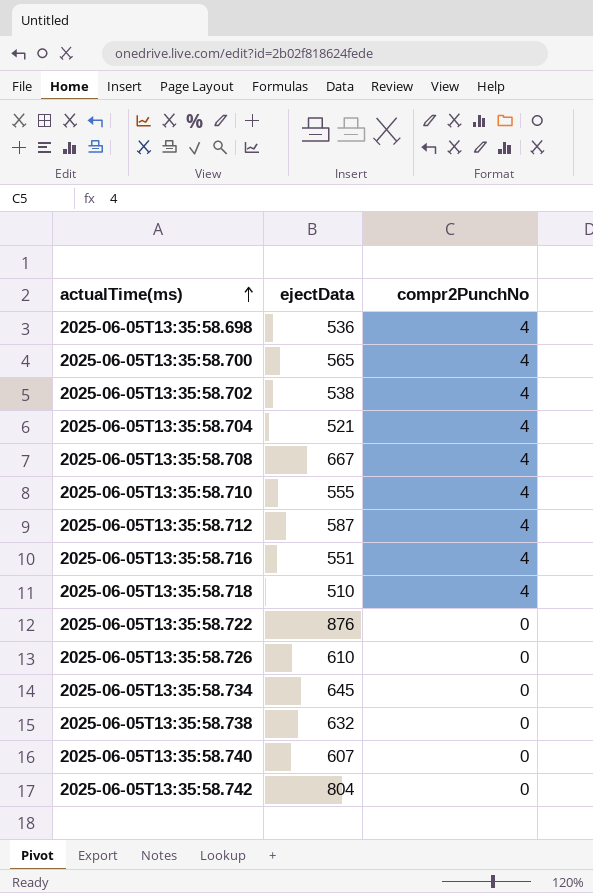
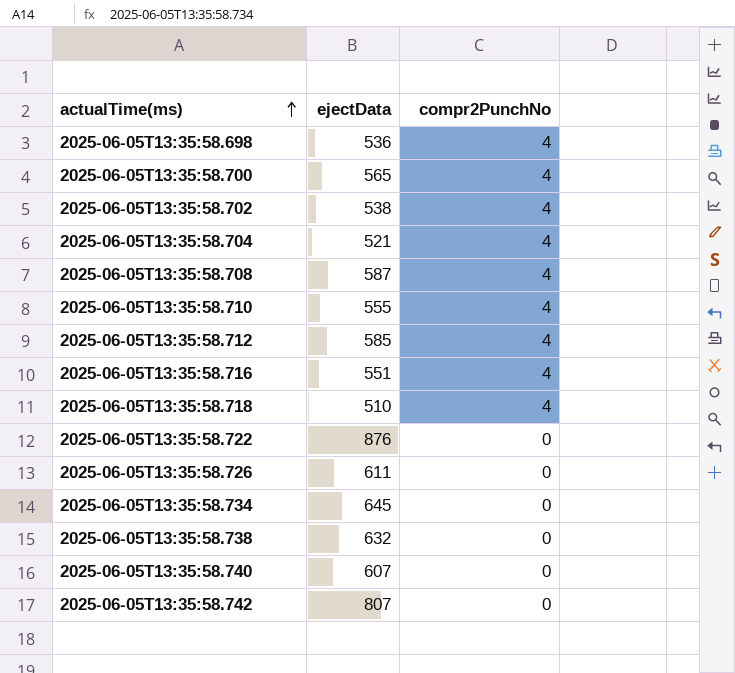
2025-06-05T13:35:58.708 | ejectData: 667 -> 587
2025-06-05T13:35:58.712 | ejectData: 587 -> 585
2025-06-05T13:35:58.726 | ejectData: 610 -> 611
2025-06-05T13:35:58.742 | ejectData: 804 -> 807

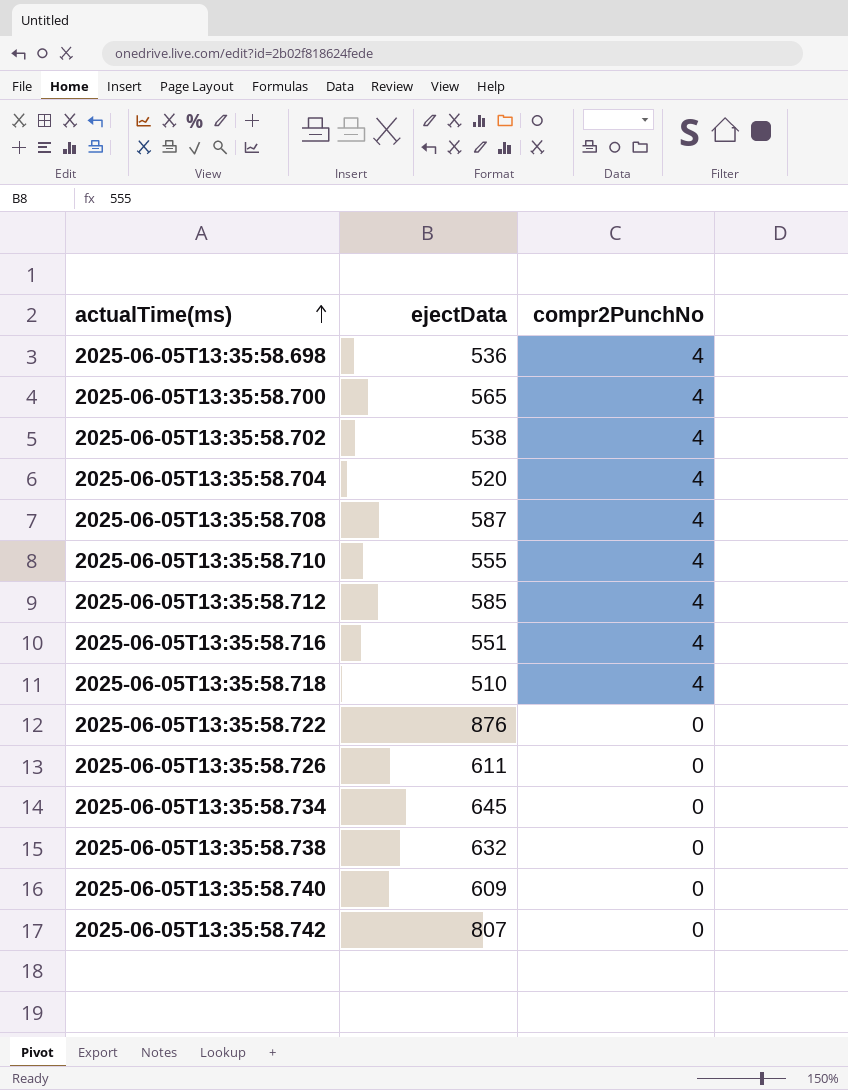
2025-06-05T13:35:58.704 | ejectData: 521 -> 520
2025-06-05T13:35:58.740 | ejectData: 607 -> 609

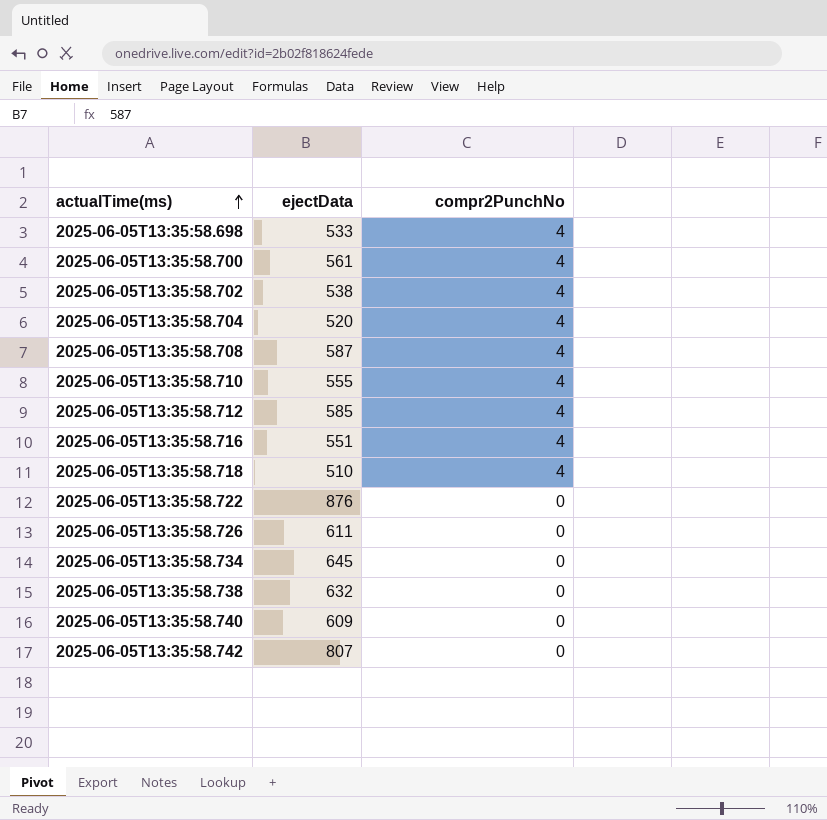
2025-06-05T13:35:58.698 | ejectData: 536 -> 533
2025-06-05T13:35:58.700 | ejectData: 565 -> 561

